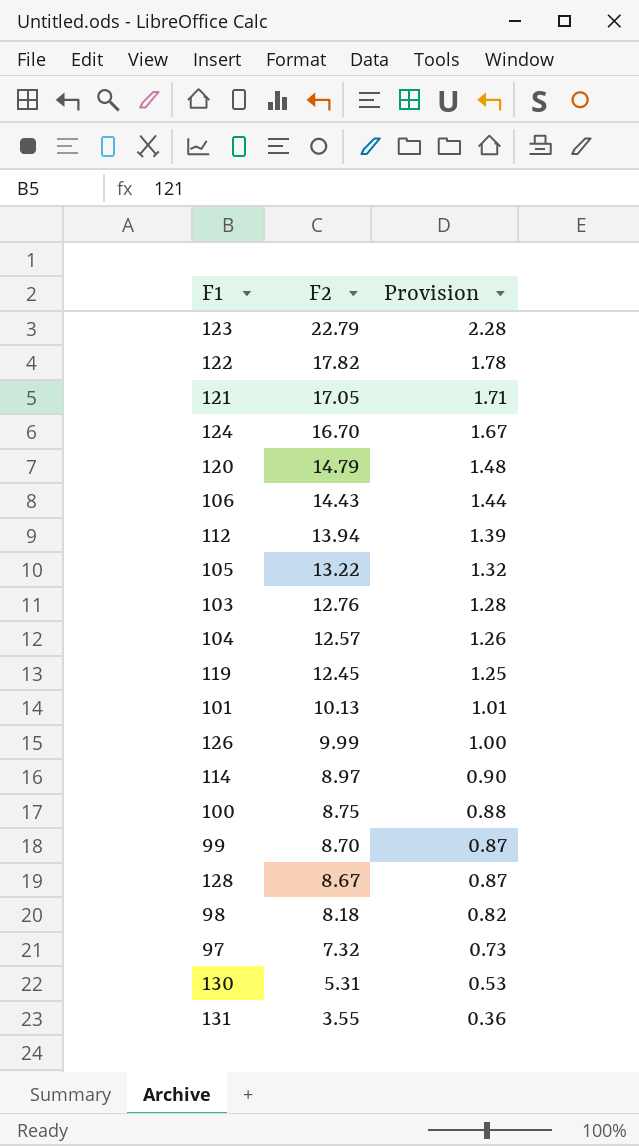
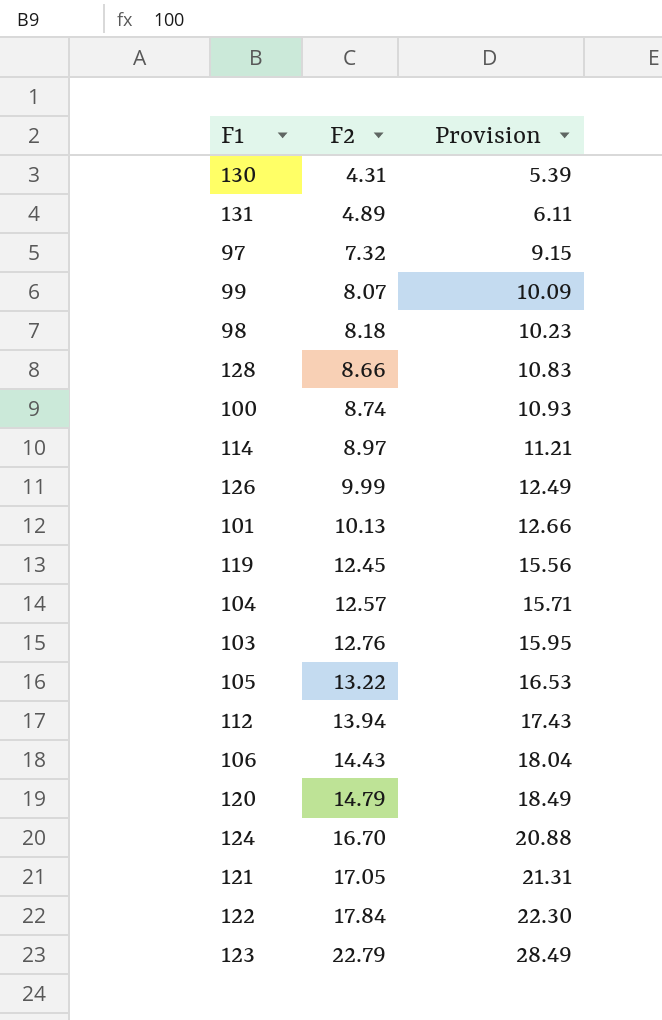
row order: F2 descending -> F2 ascending
column Provision | formula: [F2] * 0.1 -> [F2] * 1.25
130 | F2: 5.31 -> 4.31
131 | F2: 3.55 -> 4.89
99 | F2: 8.70 -> 8.07
128 | F2: 8.67 -> 8.66
100 | F2: 8.75 -> 8.74
122 | F2: 17.82 -> 17.84

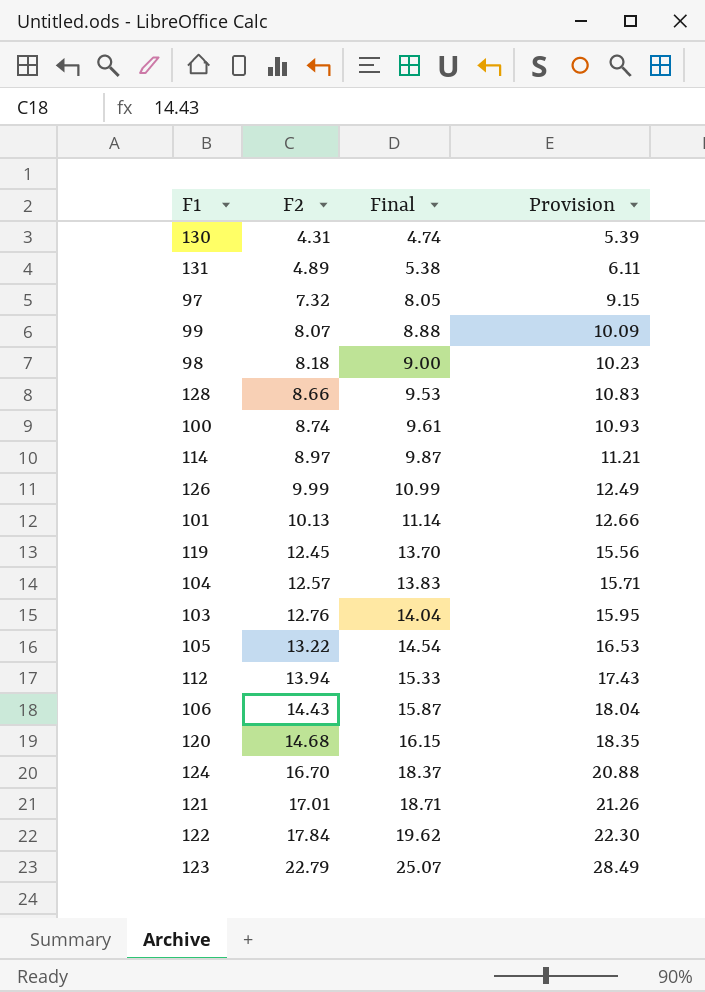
column Final | formula: none -> [F2] * 1.1
120 | F2: 14.79 -> 14.68
120 | Provision: 18.49 -> 18.35
121 | F2: 17.05 -> 17.01
121 | Provision: 21.31 -> 21.26

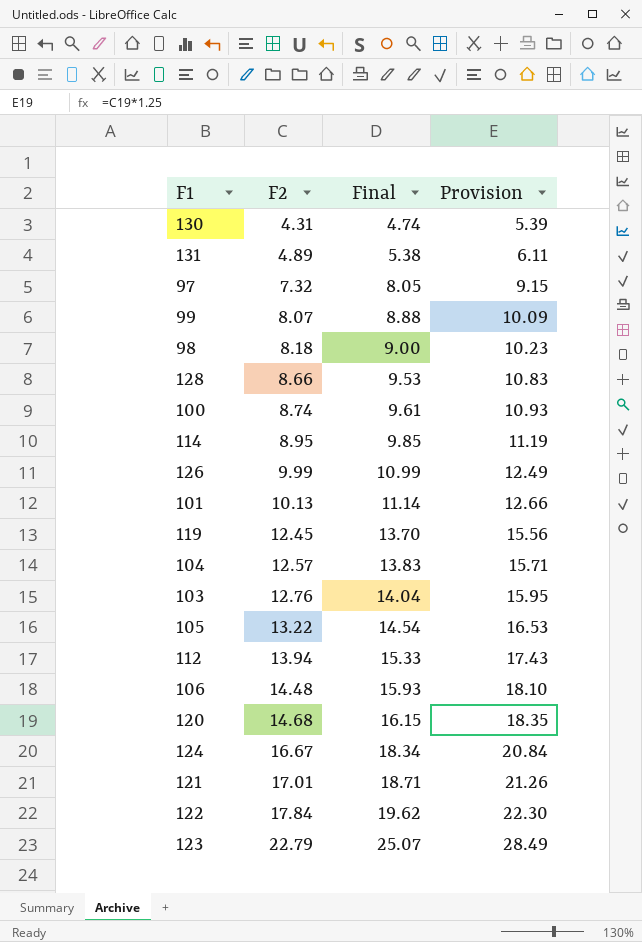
114 | F2: 8.97 -> 8.95
114 | Final: 9.87 -> 9.85
114 | Provision: 11.21 -> 11.19
106 | F2: 14.43 -> 14.48
106 | Final: 15.87 -> 15.93
106 | Provision: 18.04 -> 18.10
124 | F2: 16.70 -> 16.67
124 | Final: 18.37 -> 18.34
124 | Provision: 20.88 -> 20.84

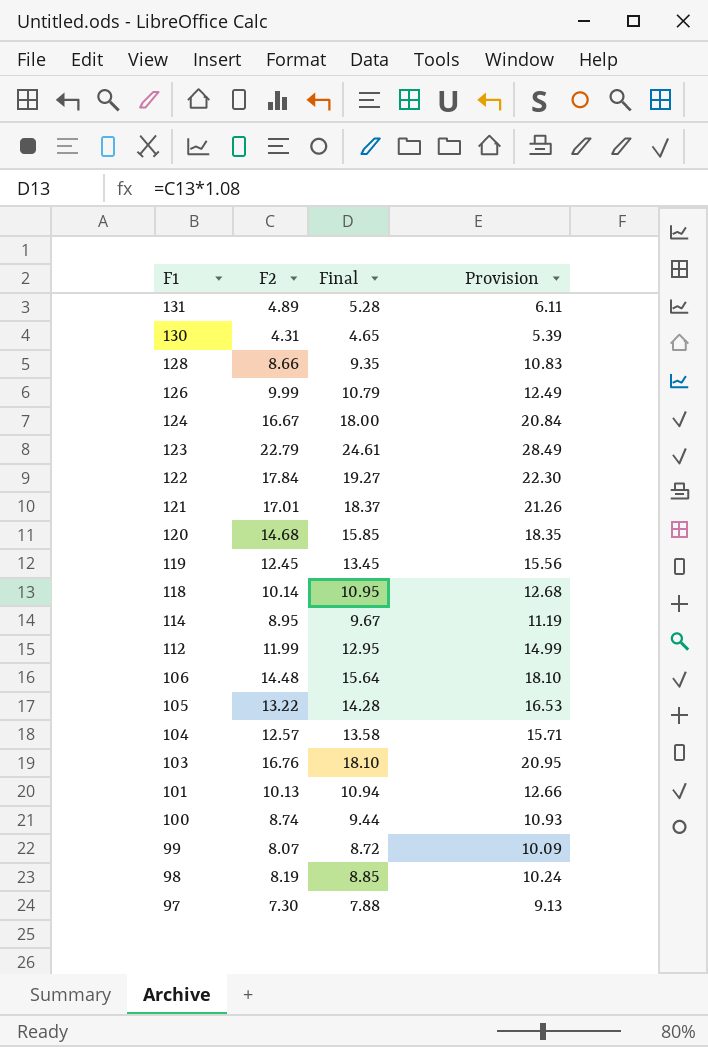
row order: F2 ascending -> F1 descending
column Final | formula: [F2] * 1.1 -> [F2] * 1.08
row 118: none -> 10.14 | 10.95 | 12.68
112 | F2: 13.94 -> 11.99
112 | Provision: 17.43 -> 14.99
103 | F2: 12.76 -> 16.76
103 | Provision: 15.95 -> 20.95
98 | F2: 8.18 -> 8.19
98 | Provision: 10.23 -> 10.24
97 | F2: 7.32 -> 7.30
97 | Provision: 9.15 -> 9.13

